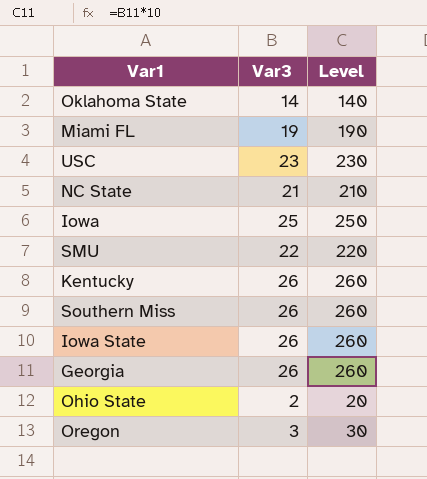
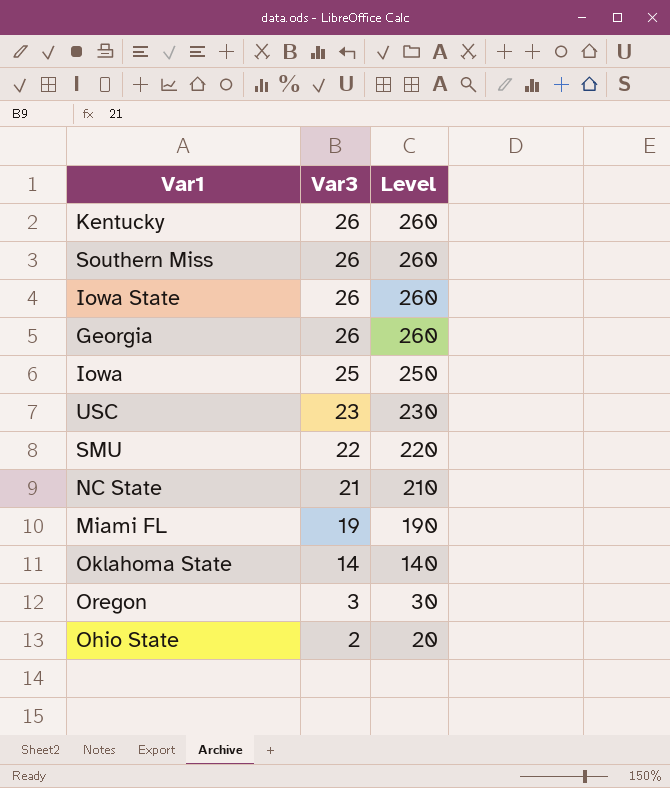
row order: none -> Var3 descending

